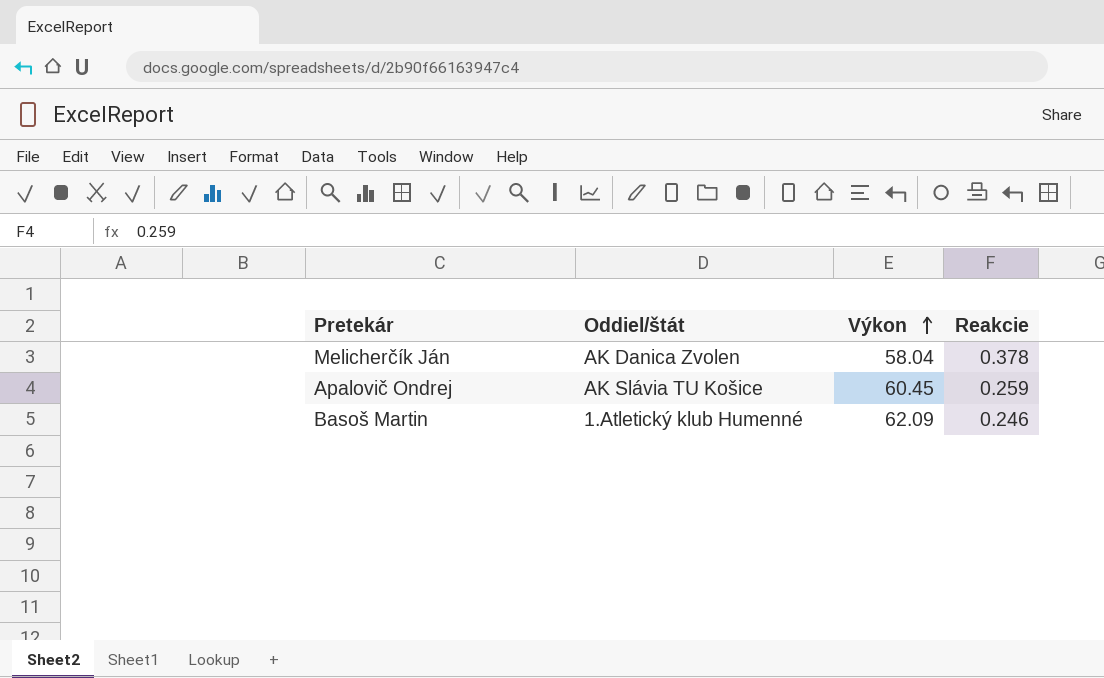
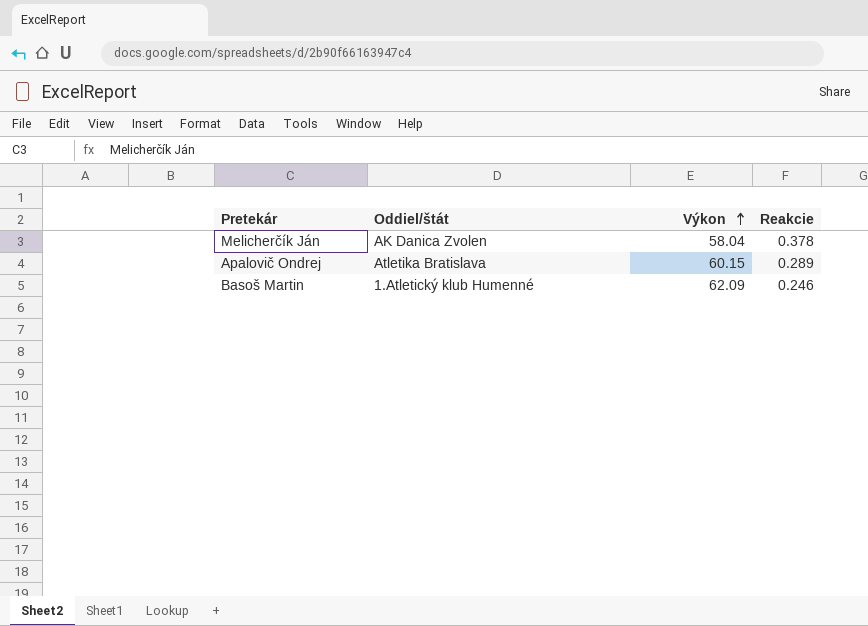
Apalovič Ondrej | Oddiel/štát: AK Slávia TU Košice -> Atletika Bratislava
Apalovič Ondrej | Výkon: 60.45 -> 60.15
Apalovič Ondrej | Reakcie: 0.259 -> 0.289

